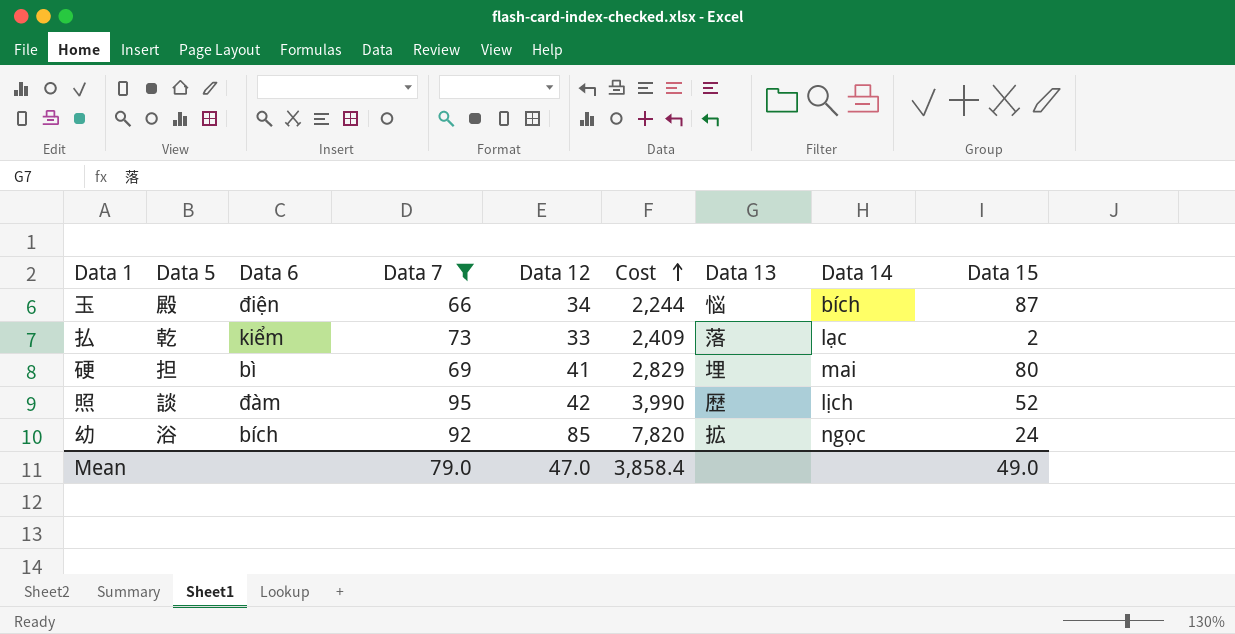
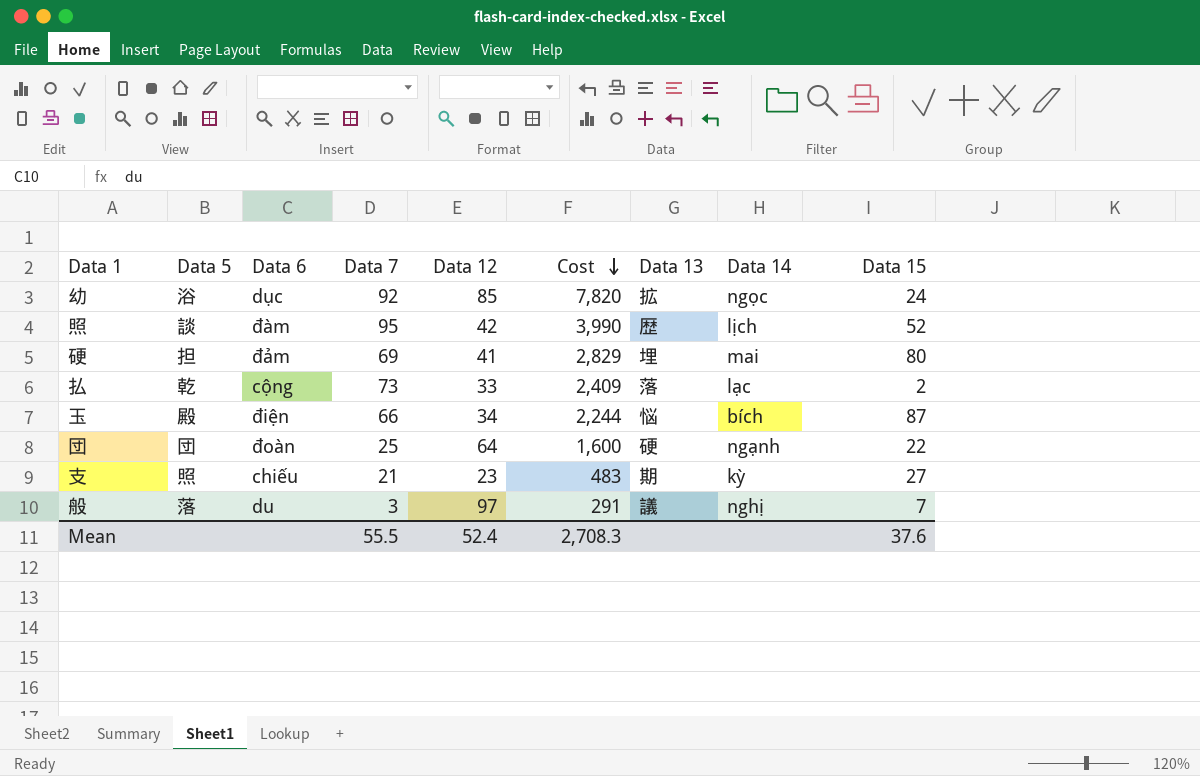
filter: Data 7 >= 66 -> none
row order: Cost ascending -> Cost descending
幼 | Data 6: bích -> dục
硬 | Data 6: bì -> đảm
払 | Data 6: kiểm -> cộng
Mean | Data 7: 79.0 -> 55.5
Mean | Data 12: 47.0 -> 52.4
Mean | Cost: 3,858.4 -> 2,708.3
Mean | Data 15: 49.0 -> 37.6

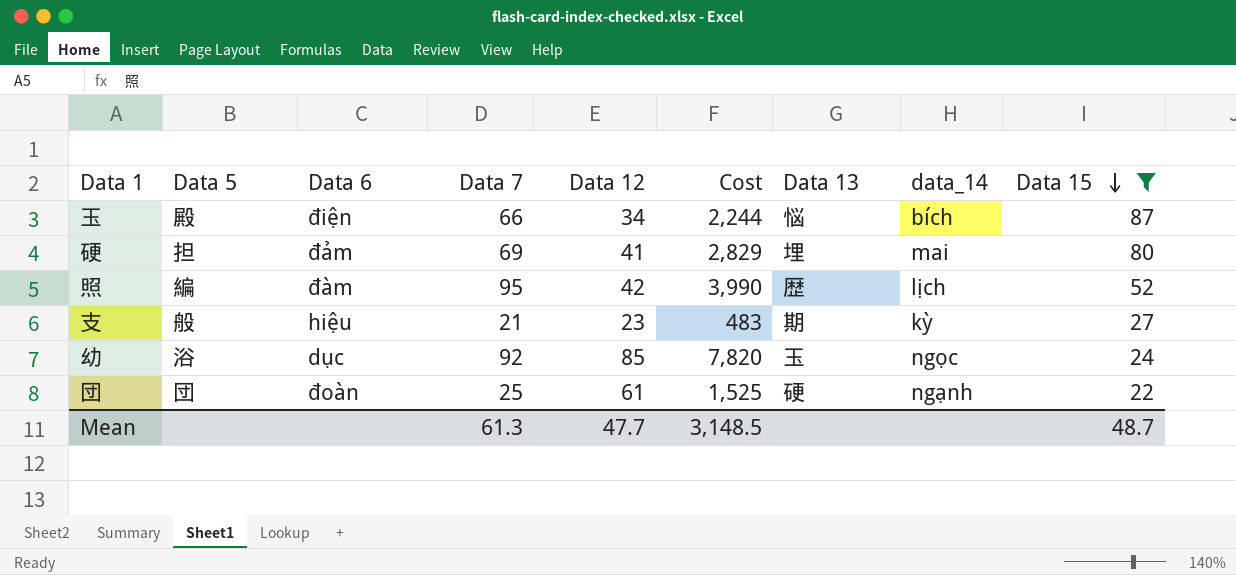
filter: none -> Data 15 >= 22
row order: Cost descending -> Data 15 descending
column name: Data 14 -> data_14
照 | Data 5: 談 -> 編
支 | Data 5: 照 -> 般
支 | Data 6: chiếu -> hiệu
幼 | Data 13: 拡 -> 玉
団 | Data 12: 64 -> 61
団 | Cost: 1,600 -> 1,525
Mean | Data 7: 55.5 -> 61.3
Mean | Data 12: 52.4 -> 47.7
Mean | Cost: 2,708.3 -> 3,148.5
Mean | Data 15: 37.6 -> 48.7

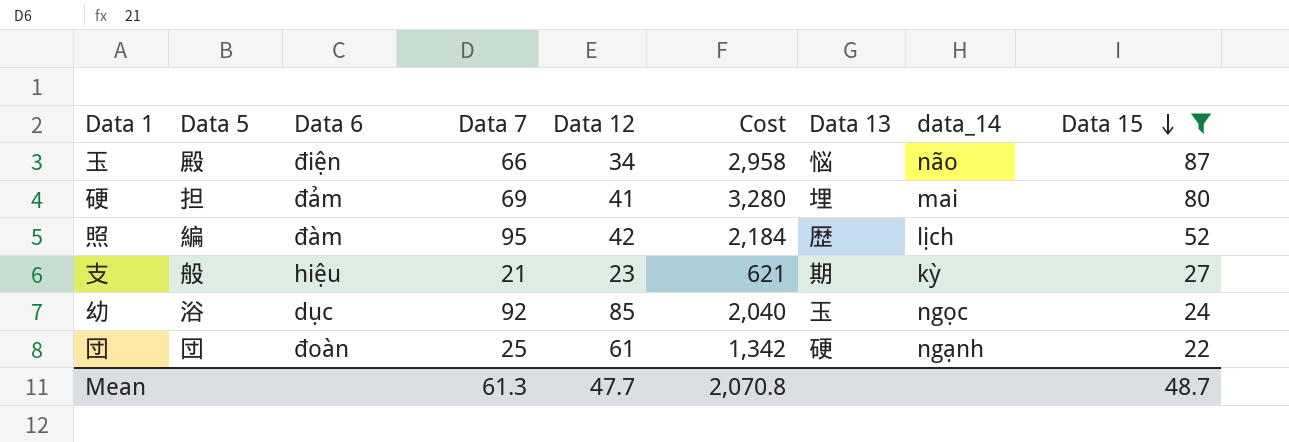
column Cost | formula: [Data 7] * [Data 12] -> [Data 12] * [Data 15]
玉 | data_14: bích -> não
Mean | Cost: 3,148.5 -> 2,070.8

